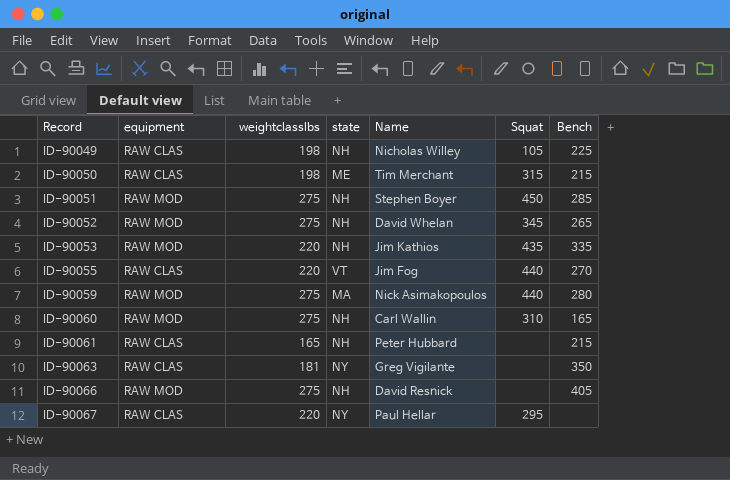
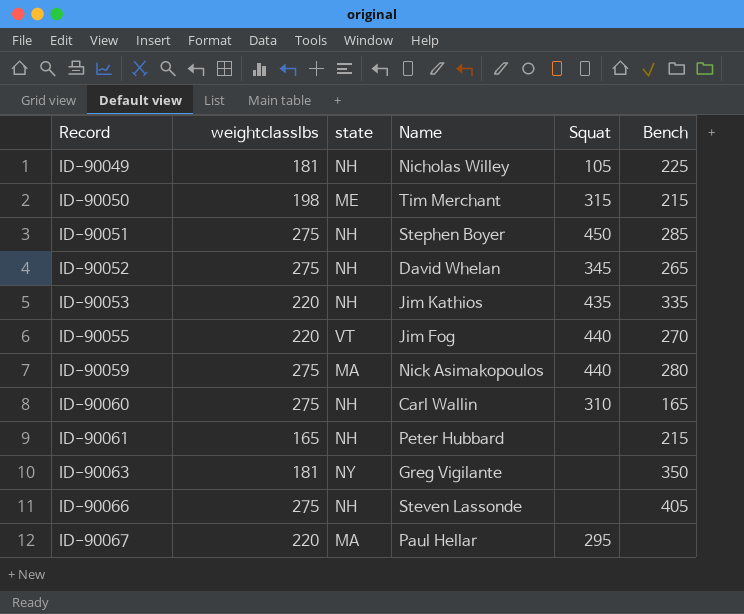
column equipment | position: 2 -> none
ID-90049 | weightclasslbs: 198 -> 181
ID-90066 | Name: David Resnick -> Steven Lassonde
ID-90067 | state: NY -> MA

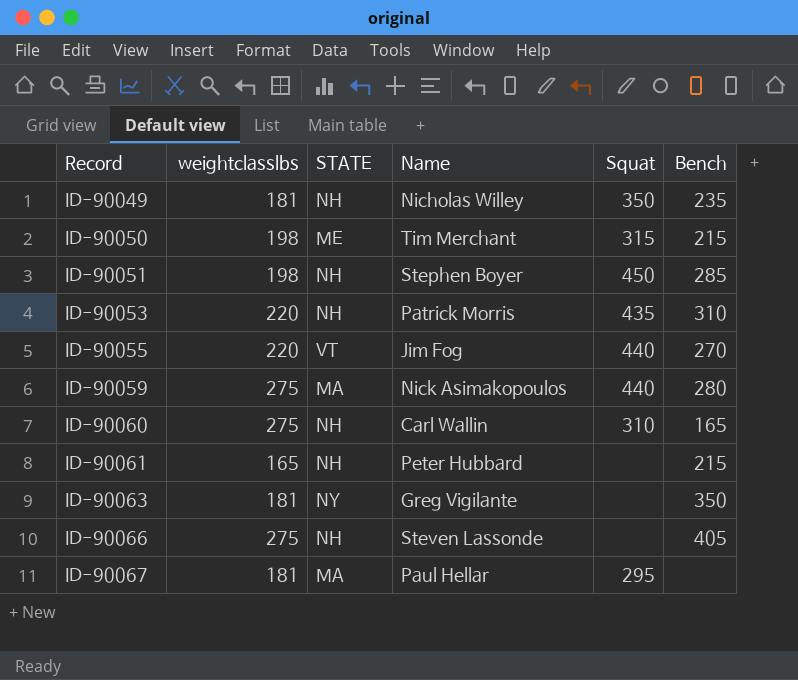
column name: state -> STATE
row ID-90052: 275 | NH | David Whelan | 345 | 265 -> none
ID-90049 | Squat: 105 -> 350
ID-90049 | Bench: 225 -> 235
ID-90051 | weightclasslbs: 275 -> 198
ID-90053 | Name: Jim Kathios -> Patrick Morris
ID-90053 | Bench: 335 -> 310
ID-90067 | weightclasslbs: 220 -> 181

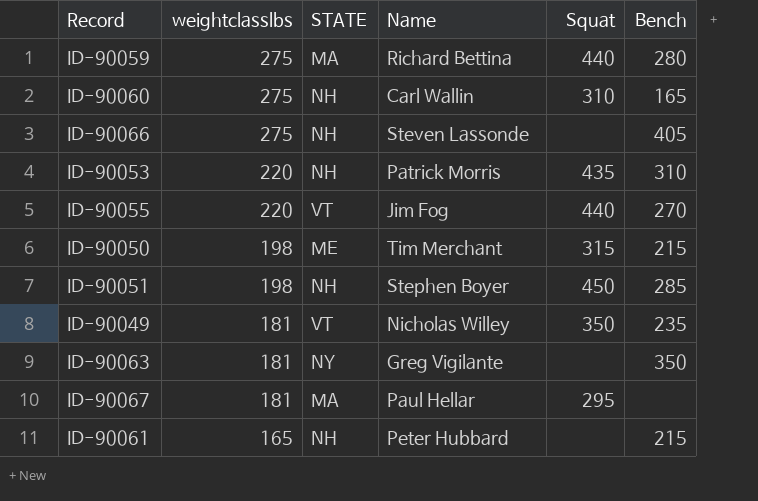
row order: Record ascending -> weightclasslbs descending
ID-90059 | Name: Nick Asimakopoulos -> Richard Bettina
ID-90049 | STATE: NH -> VT

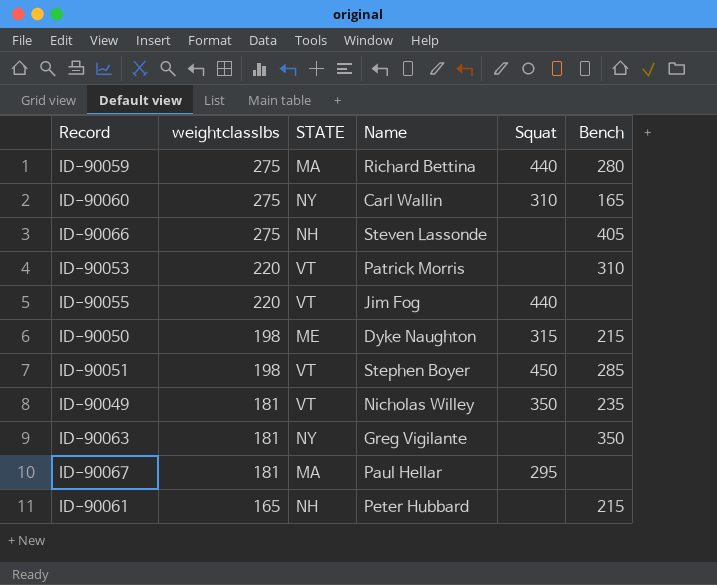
ID-90060 | STATE: NH -> NY
ID-90053 | STATE: NH -> VT
ID-90053 | Squat: 435 -> none
ID-90055 | Bench: 270 -> none
ID-90050 | Name: Tim Merchant -> Dyke Naughton
ID-90051 | STATE: NH -> VT

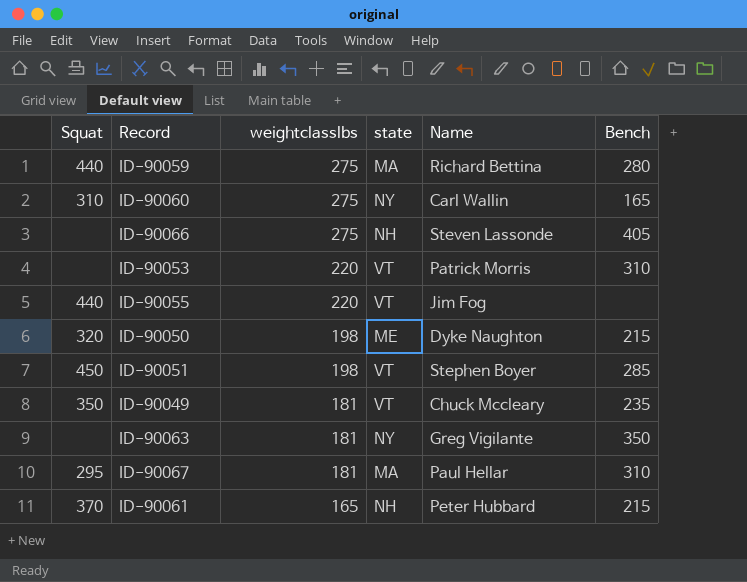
column Squat | position: 5 -> 1
column name: STATE -> state
ID-90050 | Squat: 315 -> 320
ID-90049 | Name: Nicholas Willey -> Chuck Mccleary
ID-90067 | Bench: none -> 310
ID-90061 | Squat: none -> 370

